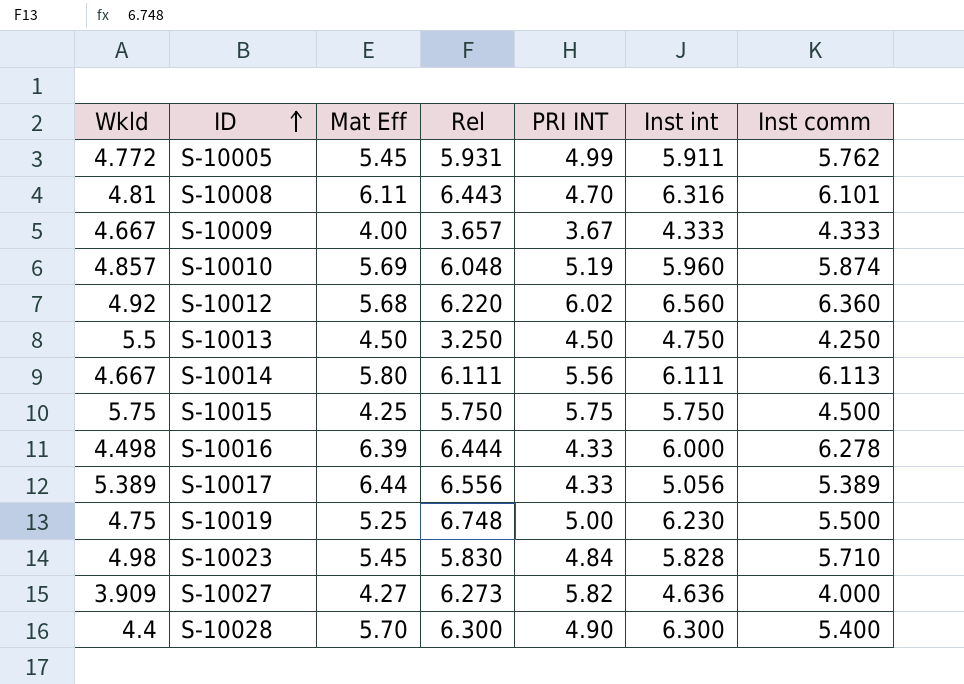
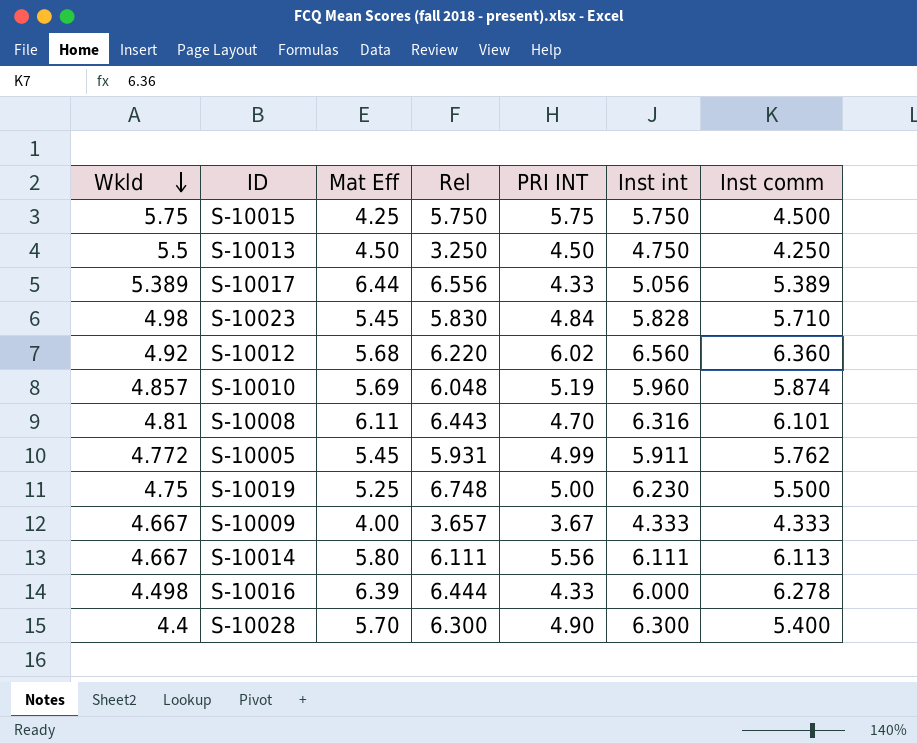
row order: ID ascending -> Wkld descending
row S-10027: 3.909 | 4.27 | 6.273 | 5.82 | 4.636 | 4.000 -> none

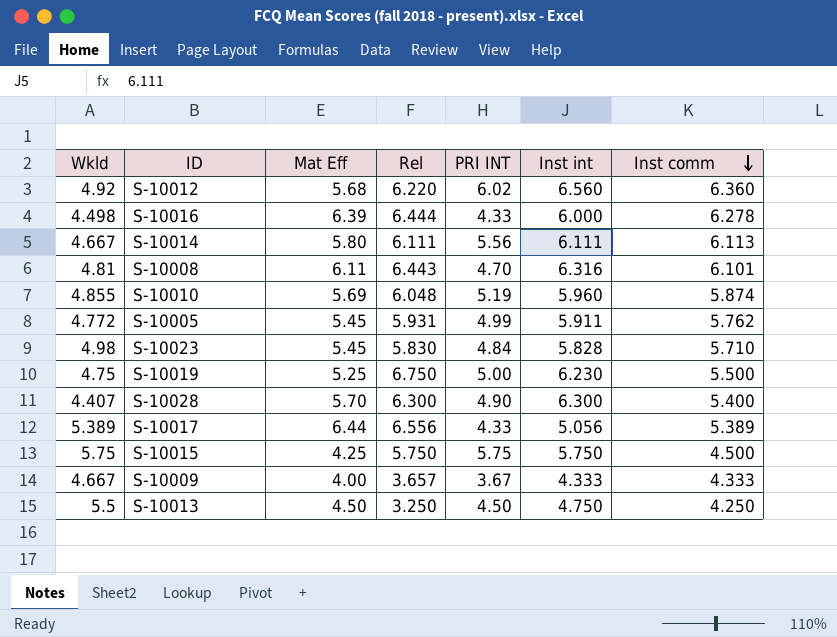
row order: Wkld descending -> Inst comm descending
S-10010 | Wkld: 4.857 -> 4.855
S-10019 | Rel: 6.748 -> 6.750
S-10028 | Wkld: 4.4 -> 4.407

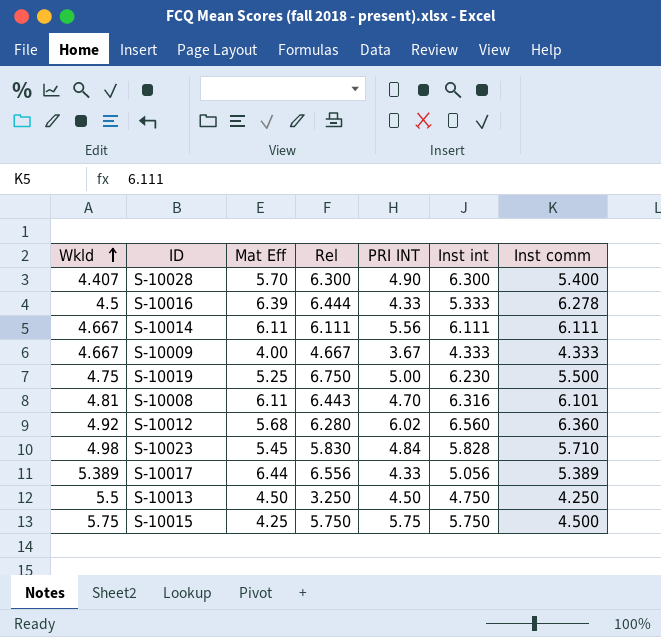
row order: Inst comm descending -> Wkld ascending
row S-10010: 4.855 | 5.69 | 6.048 | 5.19 | 5.960 | 5.874 -> none
row S-10005: 4.772 | 5.45 | 5.931 | 4.99 | 5.911 | 5.762 -> none
S-10016 | Wkld: 4.498 -> 4.5
S-10016 | Inst int: 6.000 -> 5.333
S-10014 | Mat Eff: 5.80 -> 6.11
S-10014 | Inst comm: 6.113 -> 6.111
S-10009 | Rel: 3.657 -> 4.667
S-10012 | Rel: 6.220 -> 6.280

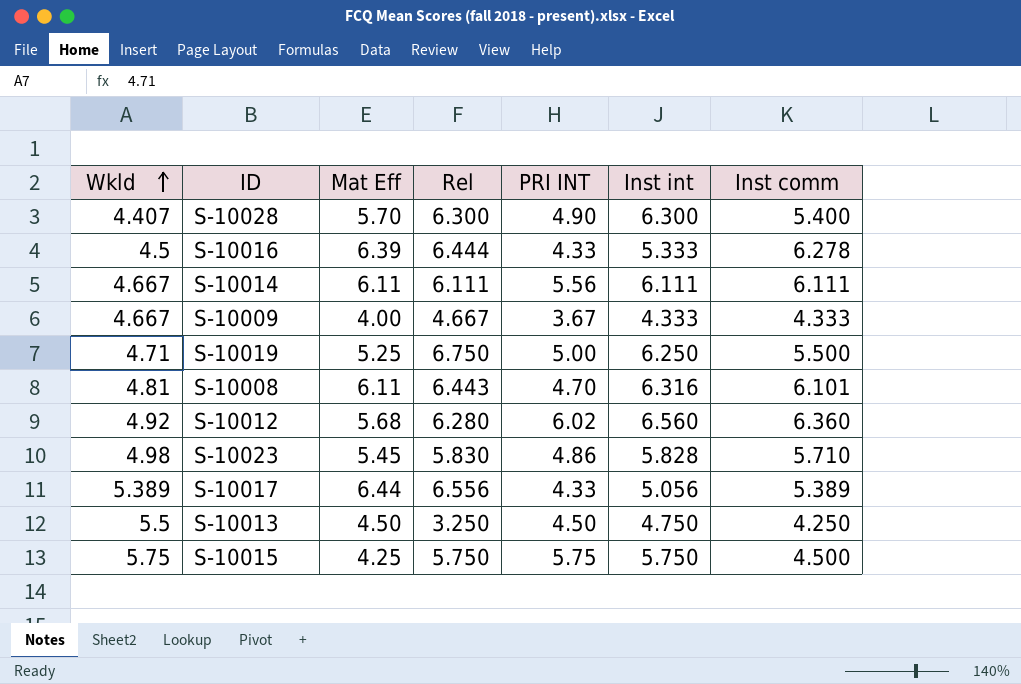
S-10019 | Wkld: 4.75 -> 4.71
S-10019 | Inst int: 6.230 -> 6.250
S-10023 | PRI INT: 4.84 -> 4.86

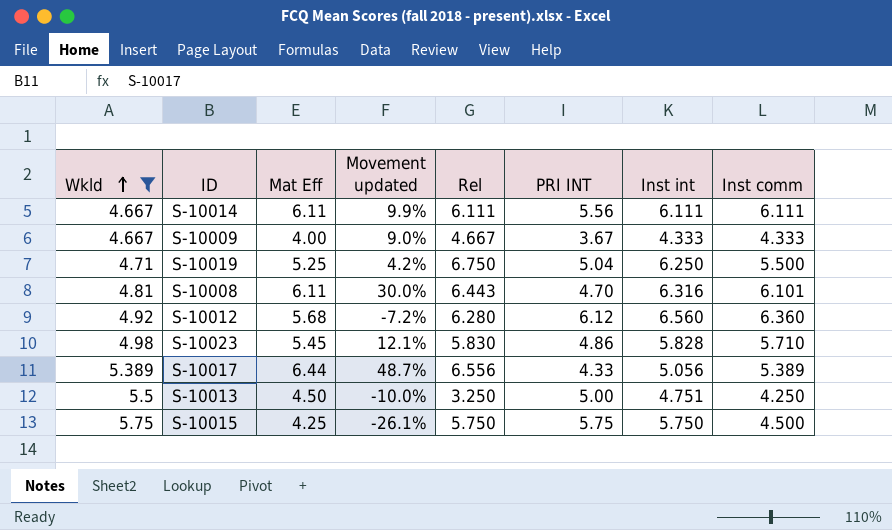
filter: none -> Wkld >= 4.667
column Movement updated | formula: none -> ([Mat Eff] - [PRI INT]) / [PRI INT]
S-10019 | PRI INT: 5.00 -> 5.04
S-10012 | PRI INT: 6.02 -> 6.12
S-10013 | PRI INT: 4.50 -> 5.00
S-10013 | Inst int: 4.750 -> 4.751

